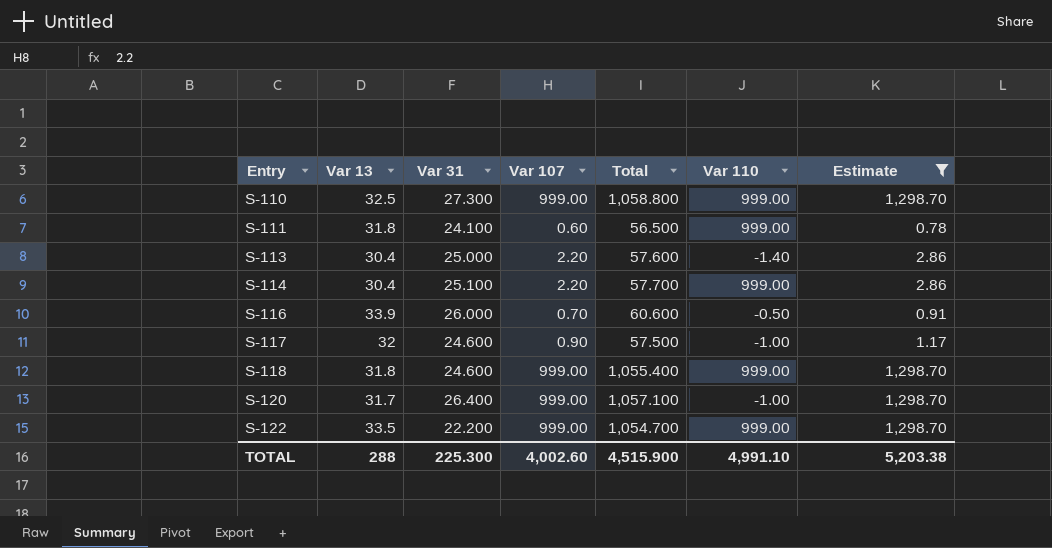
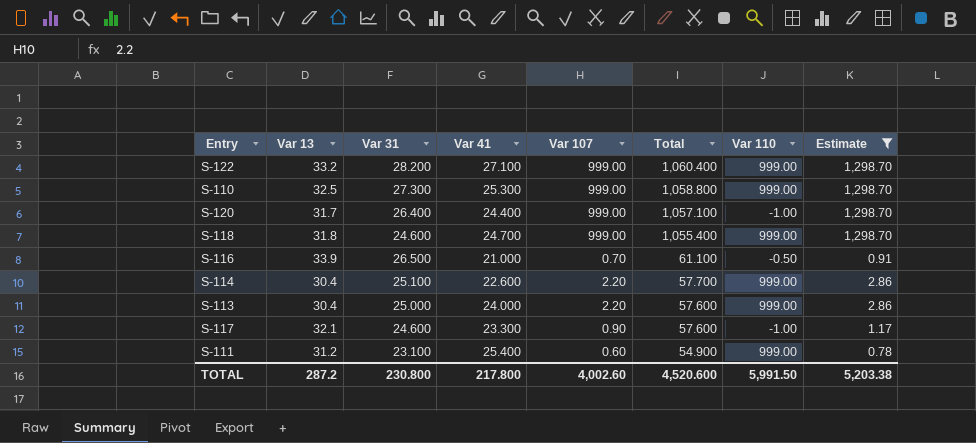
row order: Entry ascending -> Total descending
column Var 41 | position: none -> 4
S-122 | Var 13: 33.5 -> 33.2
S-122 | Var 31: 22.200 -> 28.200
S-122 | Total: 1,054.700 -> 1,060.400
S-116 | Var 31: 26.000 -> 26.500
S-116 | Total: 60.600 -> 61.100
S-113 | Var 110: -1.40 -> 999.00
S-117 | Var 13: 32 -> 32.1
S-117 | Total: 57.500 -> 57.600
S-111 | Var 13: 31.8 -> 31.2
S-111 | Var 31: 24.100 -> 23.100
S-111 | Total: 56.500 -> 54.900
TOTAL | Var 13: 288 -> 287.2
TOTAL | Var 31: 225.300 -> 230.800
TOTAL | Total: 4,515.900 -> 4,520.600
TOTAL | Var 110: 4,991.10 -> 5,991.50

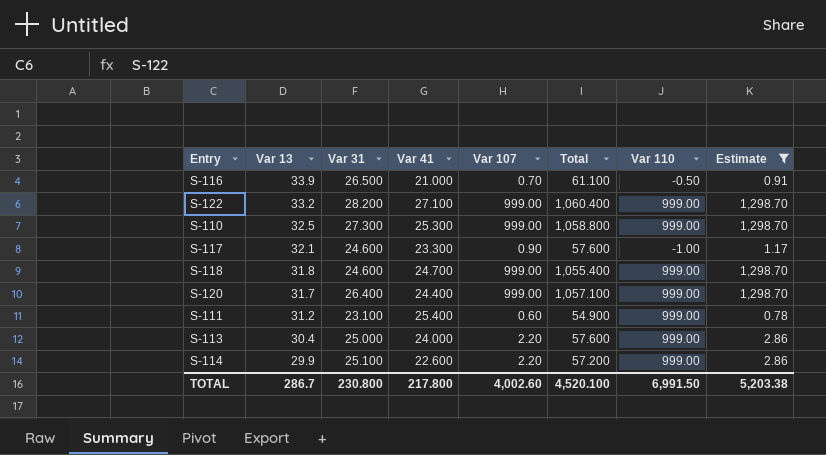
row order: Total descending -> Var 13 descending
S-120 | Var 110: -1.00 -> 999.00
S-114 | Var 13: 30.4 -> 29.9
S-114 | Total: 57.700 -> 57.200
TOTAL | Var 13: 287.2 -> 286.7
TOTAL | Total: 4,520.600 -> 4,520.100
TOTAL | Var 110: 5,991.50 -> 6,991.50

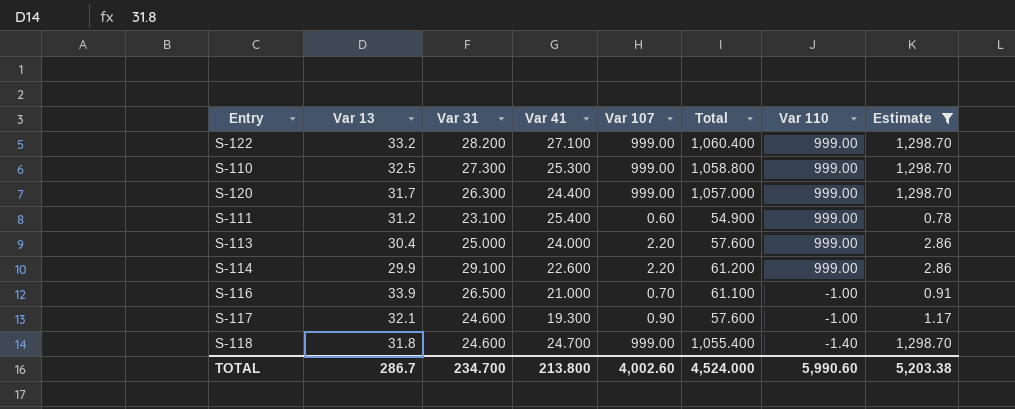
row order: Var 13 descending -> Var 110 descending
S-120 | Var 31: 26.400 -> 26.300
S-120 | Total: 1,057.100 -> 1,057.000
S-114 | Var 31: 25.100 -> 29.100
S-114 | Total: 57.200 -> 61.200
S-116 | Var 110: -0.50 -> -1.00
S-117 | Var 41: 23.300 -> 19.300
S-118 | Var 110: 999.00 -> -1.40
TOTAL | Var 31: 230.800 -> 234.700
TOTAL | Var 41: 217.800 -> 213.800
TOTAL | Total: 4,520.100 -> 4,524.000
TOTAL | Var 110: 6,991.50 -> 5,990.60

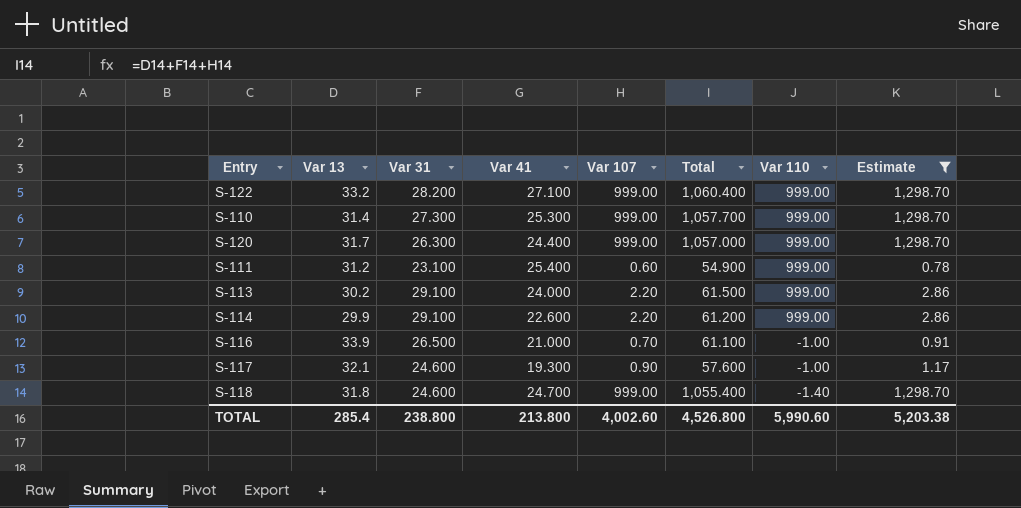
S-110 | Var 13: 32.5 -> 31.4
S-110 | Total: 1,058.800 -> 1,057.700
S-113 | Var 13: 30.4 -> 30.2
S-113 | Var 31: 25.000 -> 29.100
S-113 | Total: 57.600 -> 61.500
TOTAL | Var 13: 286.7 -> 285.4
TOTAL | Var 31: 234.700 -> 238.800
TOTAL | Total: 4,524.000 -> 4,526.800

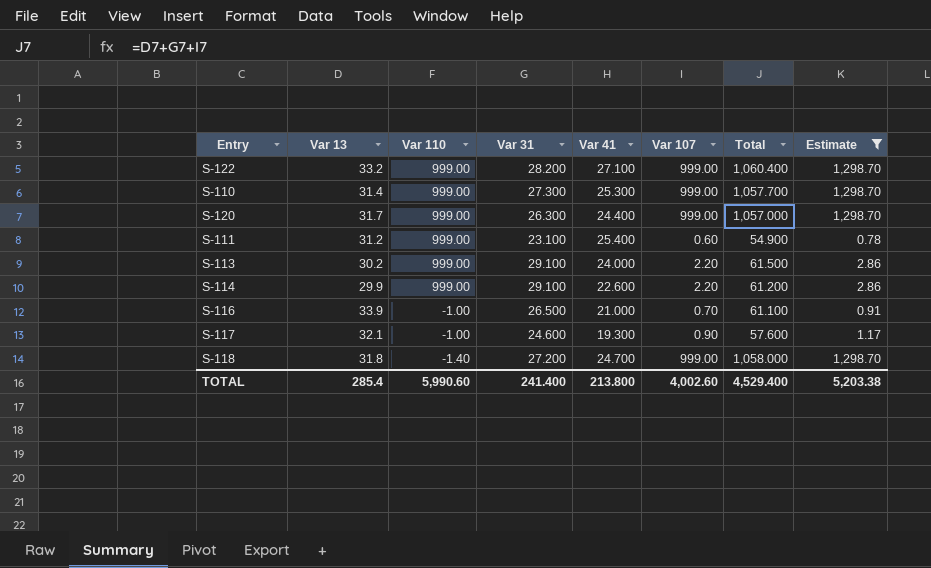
column Var 110 | position: 7 -> 3
S-118 | Var 31: 24.600 -> 27.200
S-118 | Total: 1,055.400 -> 1,058.000
TOTAL | Var 31: 238.800 -> 241.400
TOTAL | Total: 4,526.800 -> 4,529.400

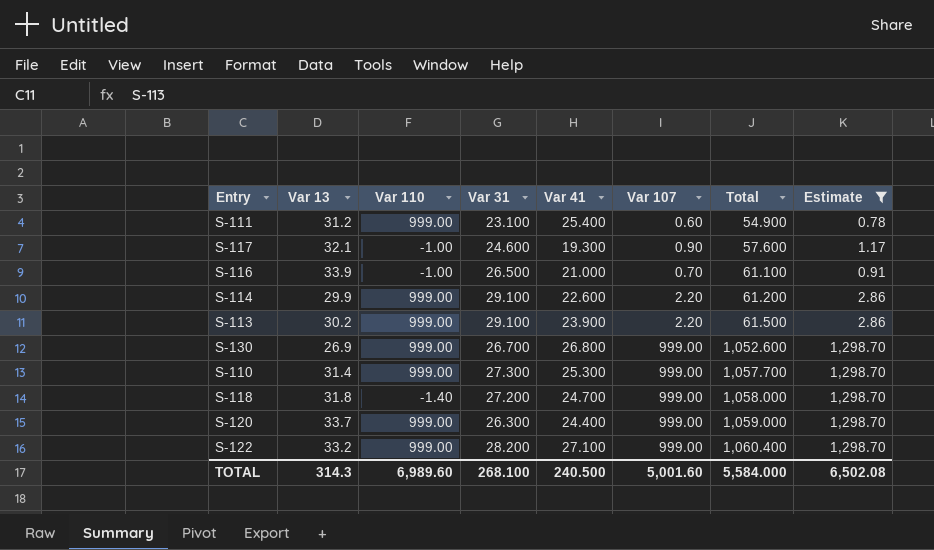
row order: Var 110 descending -> Total ascending
S-113 | Var 41: 24.000 -> 23.900
row S-130: none -> 26.9 | 999.00 | 26.700 | 26.800 | 999.00 | 1,052.600 | 1,298.70
S-120 | Var 13: 31.7 -> 33.7
S-120 | Total: 1,057.000 -> 1,059.000
TOTAL | Var 13: 285.4 -> 314.3
TOTAL | Var 110: 5,990.60 -> 6,989.60
TOTAL | Var 31: 241.400 -> 268.100
TOTAL | Var 41: 213.800 -> 240.500
TOTAL | Var 107: 4,002.60 -> 5,001.60
TOTAL | Total: 4,529.400 -> 5,584.000
TOTAL | Estimate: 5,203.38 -> 6,502.08

